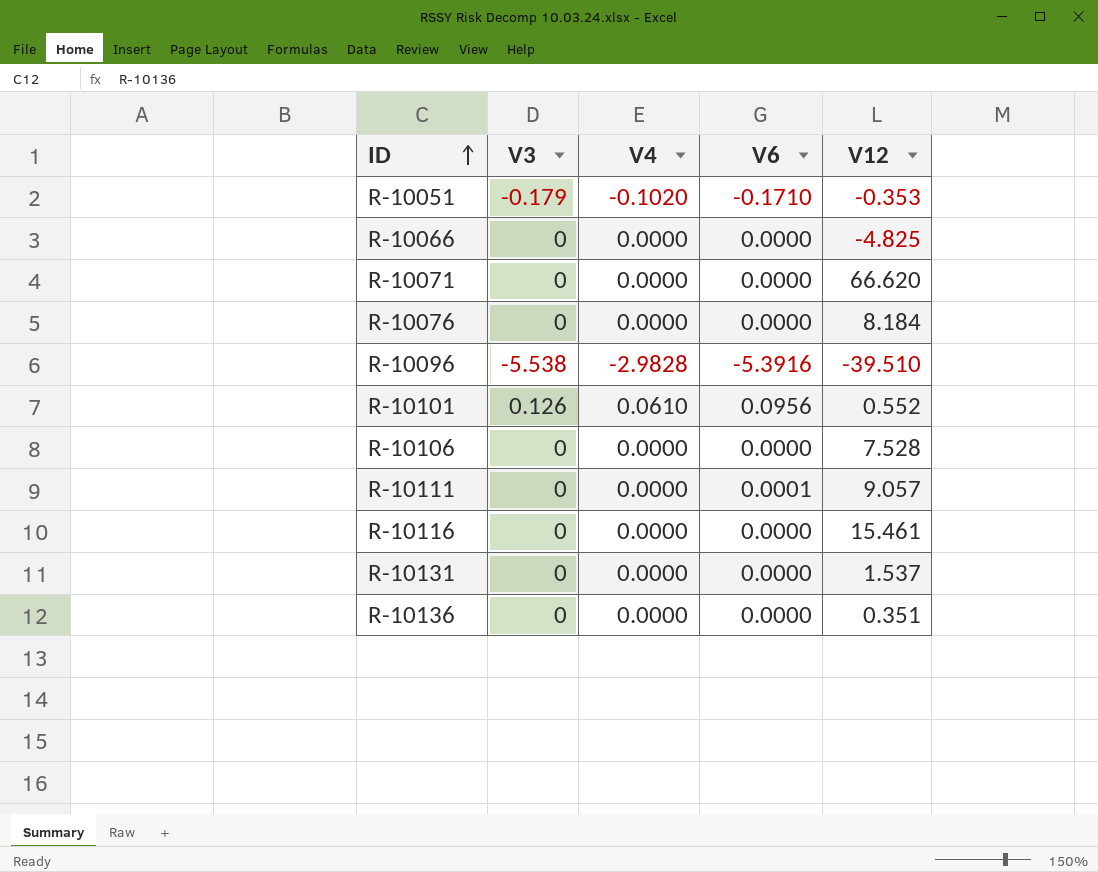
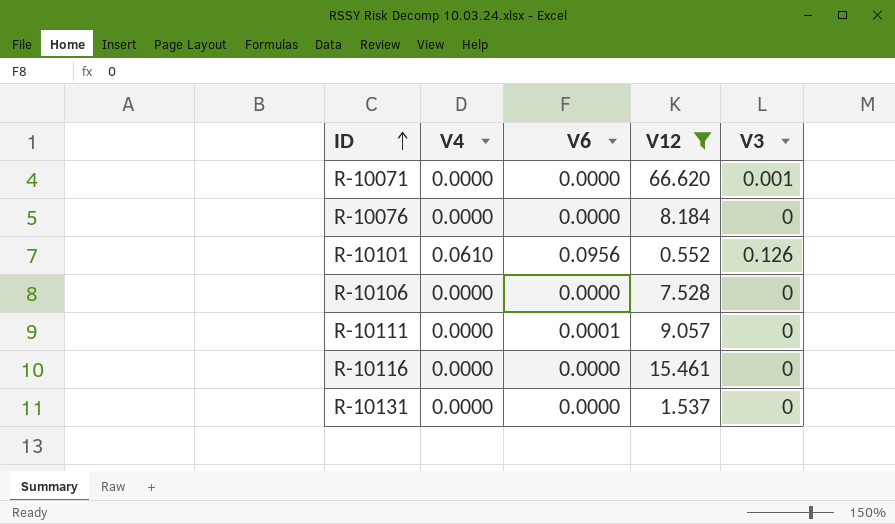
filter: none -> V12 >= 0.552
column V3 | position: 2 -> 5
R-10071 | V3: 0 -> 0.001

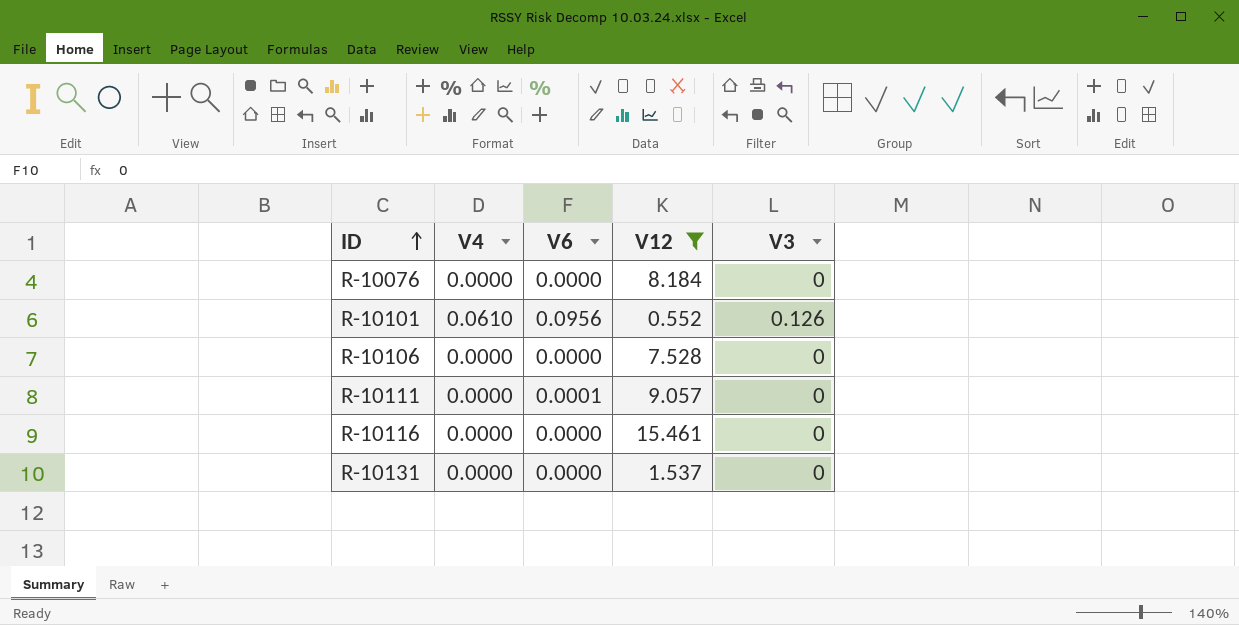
row R-10071: 0.0000 | 0.0000 | 66.620 | 0.001 -> none

